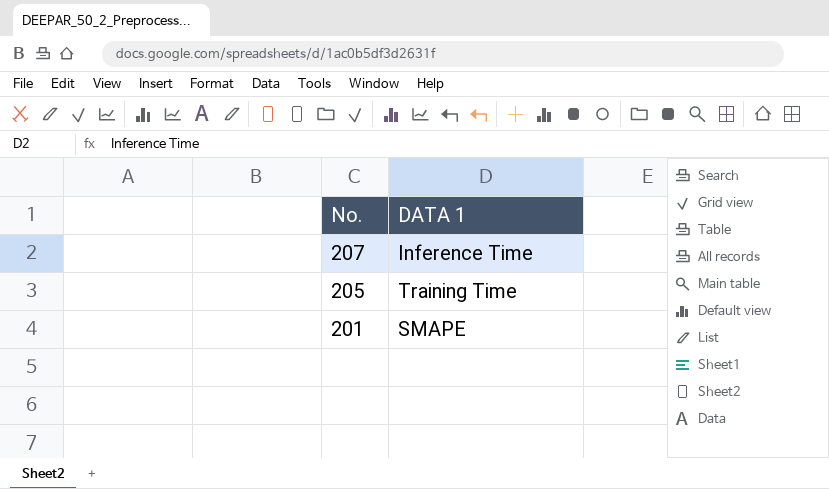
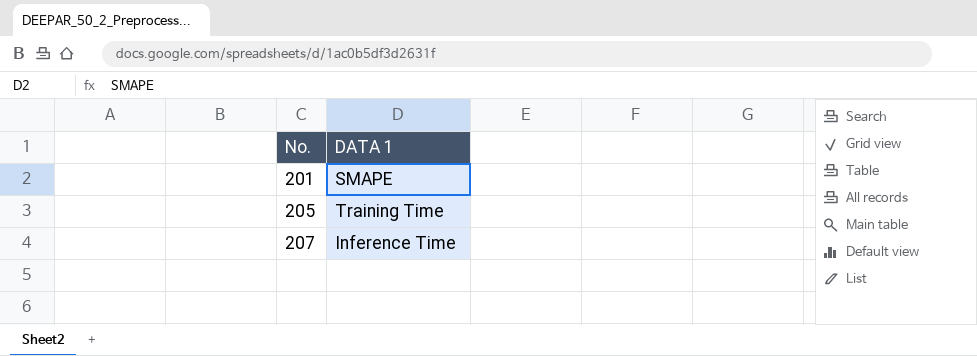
row order: No. descending -> No. ascending

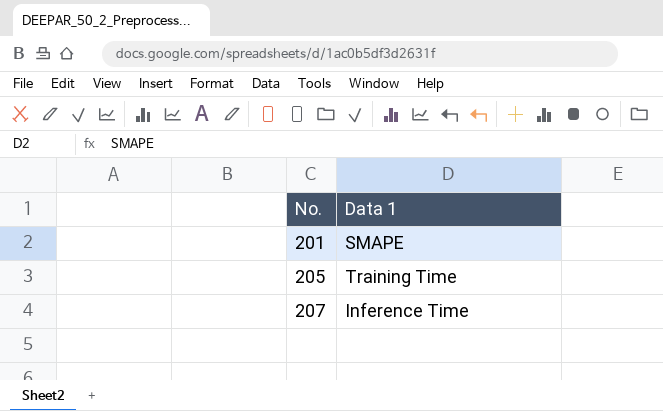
column name: DATA 1 -> Data 1

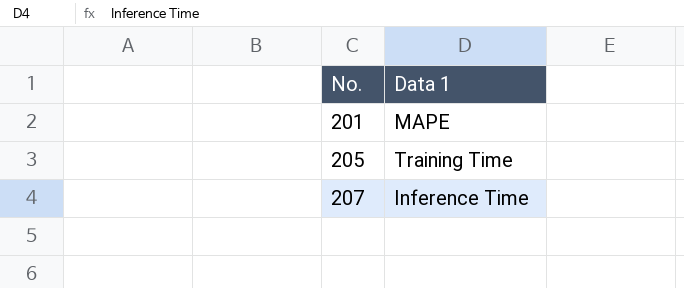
201 | Data 1: SMAPE -> MAPE

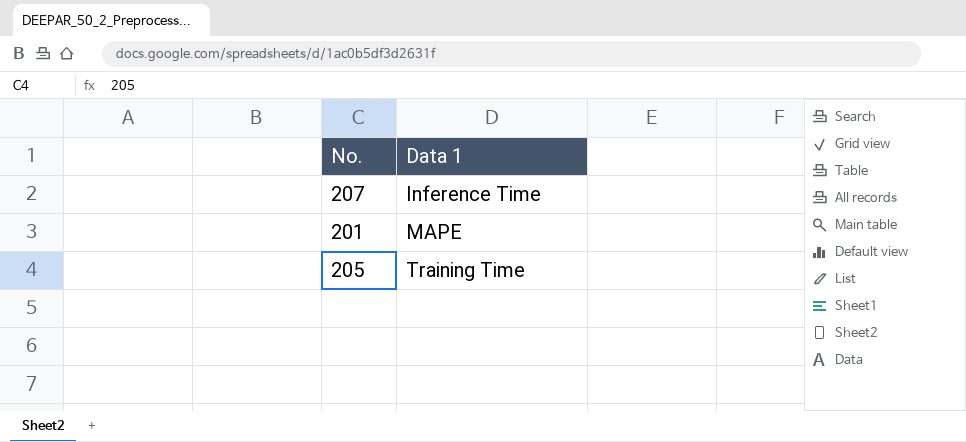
row order: No. ascending -> Data 1 ascending

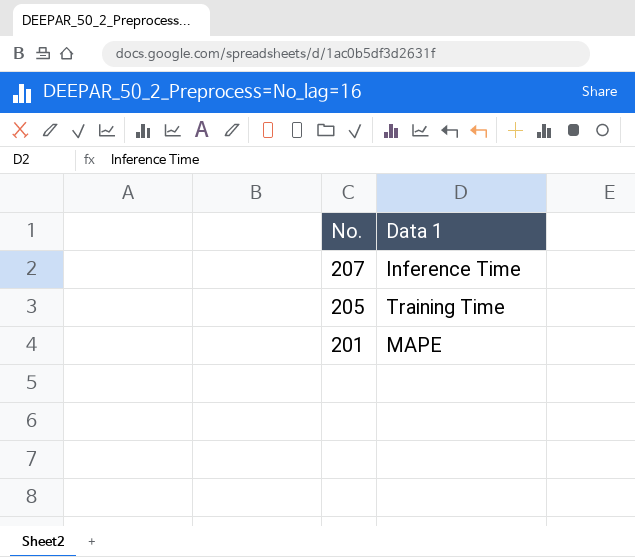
row order: Data 1 ascending -> No. descending

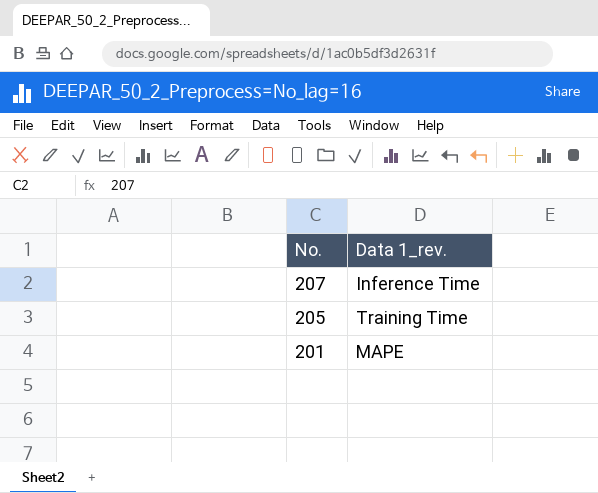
column name: Data 1 -> Data 1_rev.

